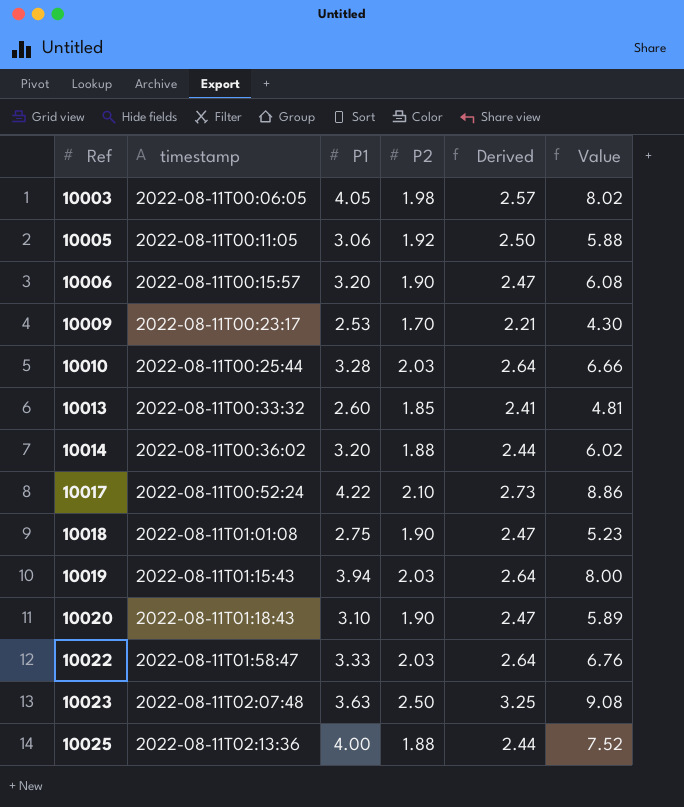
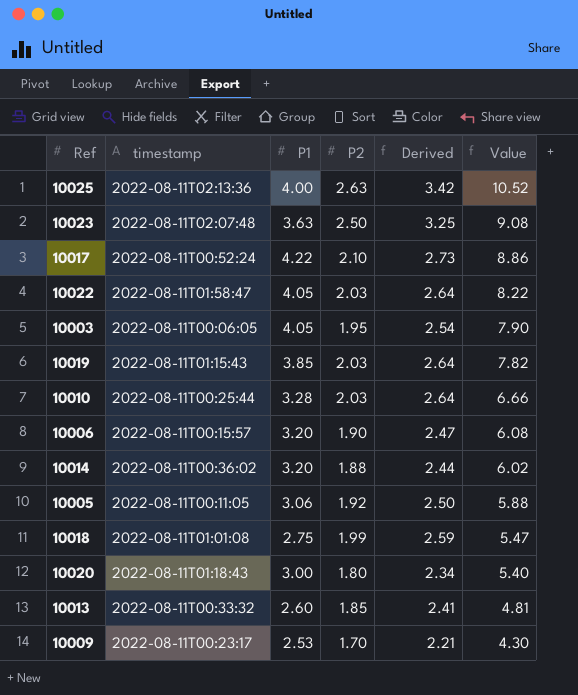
row order: Ref ascending -> Value descending
10025 | P2: 1.88 -> 2.63
10025 | Derived: 2.44 -> 3.42
10025 | Value: 7.52 -> 10.52
10022 | P1: 3.33 -> 4.05
10022 | Value: 6.76 -> 8.22
10003 | P2: 1.98 -> 1.95
10003 | Derived: 2.57 -> 2.54
10003 | Value: 8.02 -> 7.90
10019 | P1: 3.94 -> 3.85
10019 | Value: 8.00 -> 7.82
10018 | P2: 1.90 -> 1.99
10018 | Derived: 2.47 -> 2.59
10018 | Value: 5.23 -> 5.47
10020 | P1: 3.10 -> 3.00
10020 | P2: 1.90 -> 1.80
10020 | Derived: 2.47 -> 2.34
10020 | Value: 5.89 -> 5.40

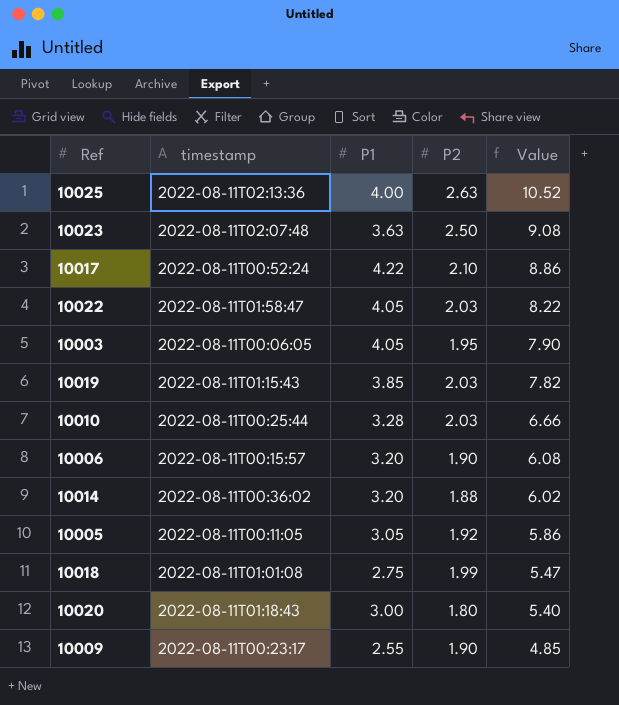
column Derived | formula: [P2] * 1.3 -> none
row 10013: 2022-08-11T00:33:32 | 2.60 | 1.85 | 2.41 | 4.81 -> none
10005 | P1: 3.06 -> 3.05
10005 | Value: 5.88 -> 5.86
10009 | P1: 2.53 -> 2.55
10009 | P2: 1.70 -> 1.90
10009 | Value: 4.30 -> 4.85

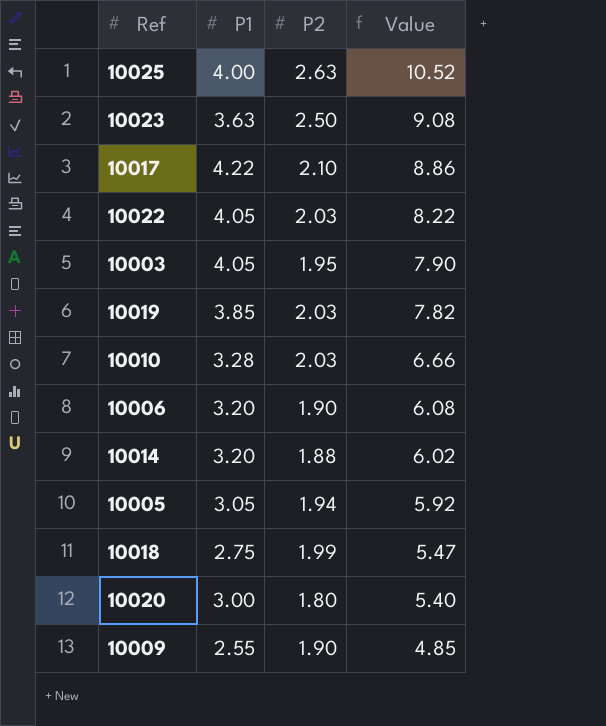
column timestamp | position: 2 -> none
10005 | P2: 1.92 -> 1.94
10005 | Value: 5.86 -> 5.92

